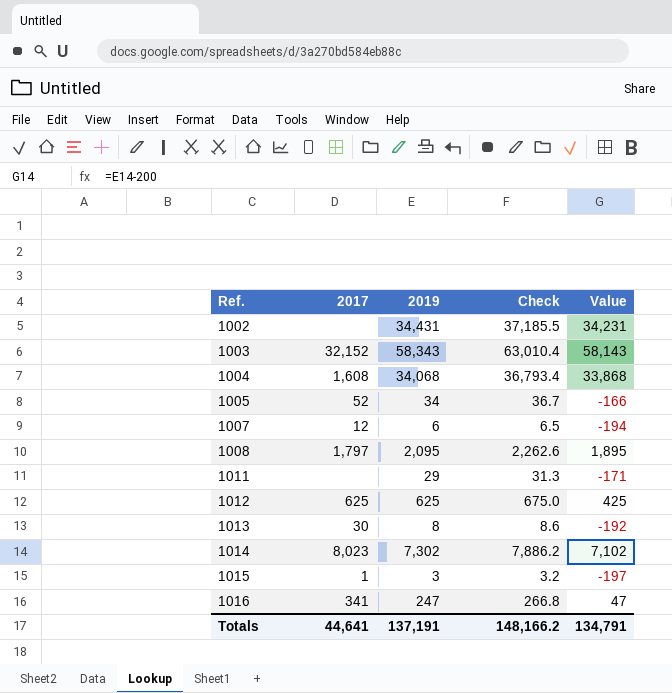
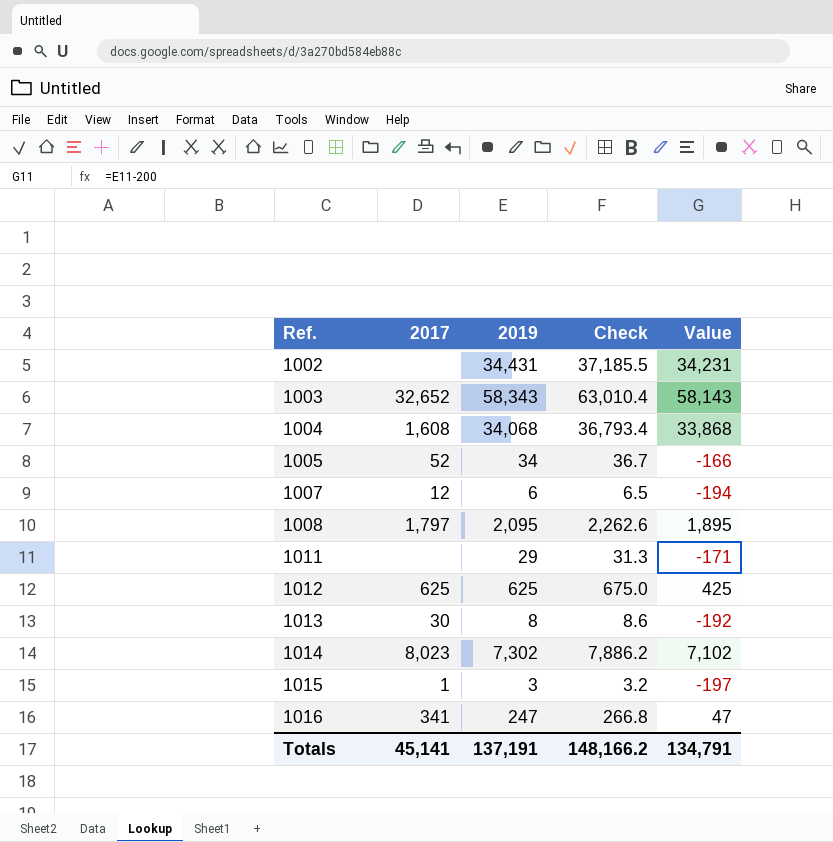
1003 | 2017: 32,152 -> 32,652
Totals | 2017: 44,641 -> 45,141

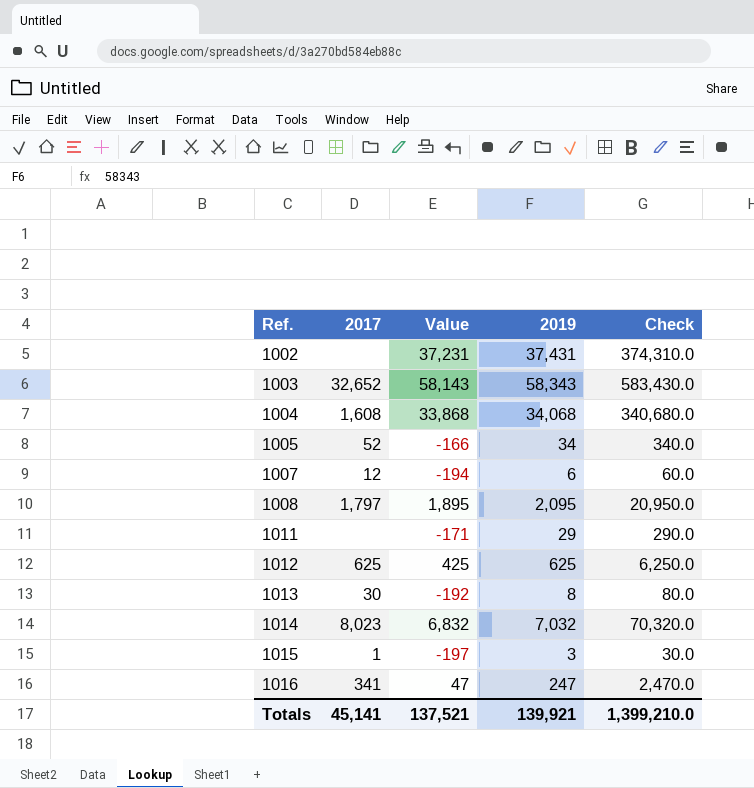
column Value | position: 5 -> 3
column Check | formula: [2019] * 1.08 -> [2019] * 10
1002 | Value: 34,231 -> 37,231
1002 | 2019: 34,431 -> 37,431
1014 | Value: 7,102 -> 6,832
1014 | 2019: 7,302 -> 7,032
Totals | Value: 134,791 -> 137,521
Totals | 2019: 137,191 -> 139,921
Totals | Check: 148,166.2 -> 1,399,210.0

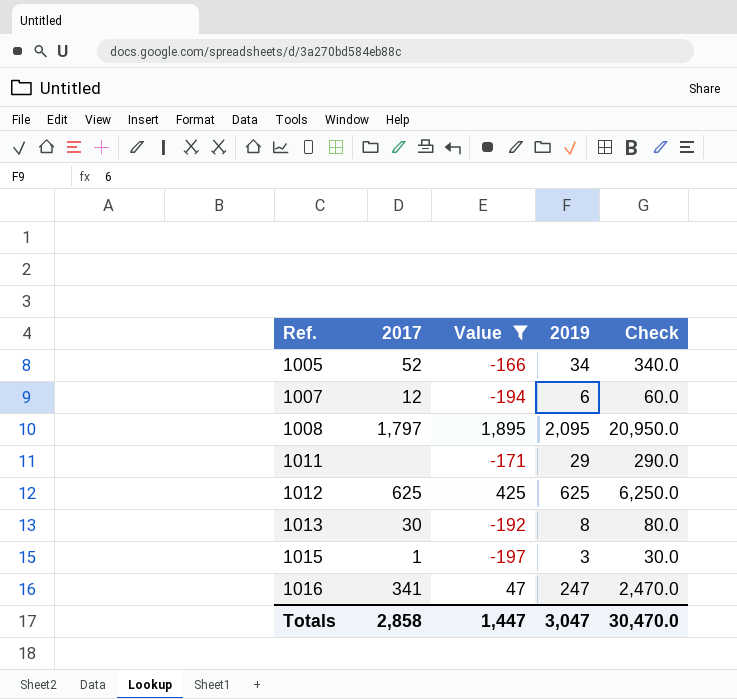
filter: none -> Value <= 1,895
Totals | 2017: 45,141 -> 2,858
Totals | Value: 137,521 -> 1,447
Totals | 2019: 139,921 -> 3,047
Totals | Check: 1,399,210.0 -> 30,470.0

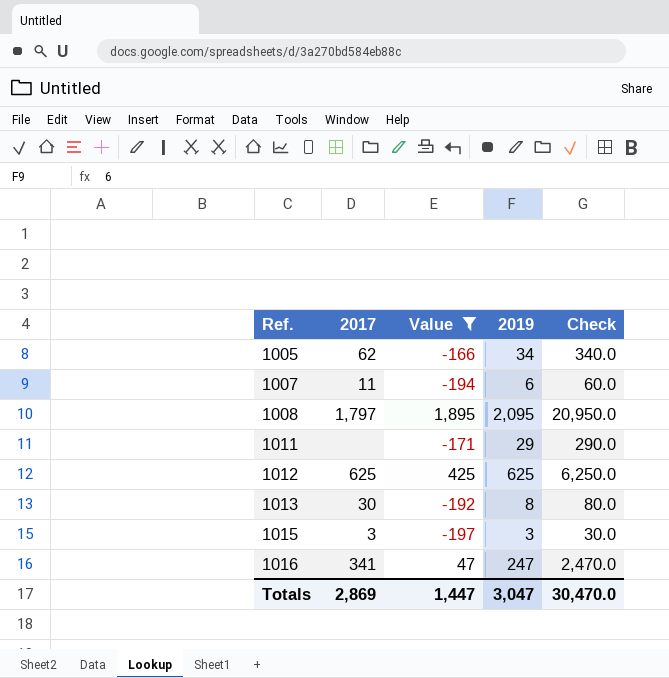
1005 | 2017: 52 -> 62
1007 | 2017: 12 -> 11
1015 | 2017: 1 -> 3
Totals | 2017: 2,858 -> 2,869

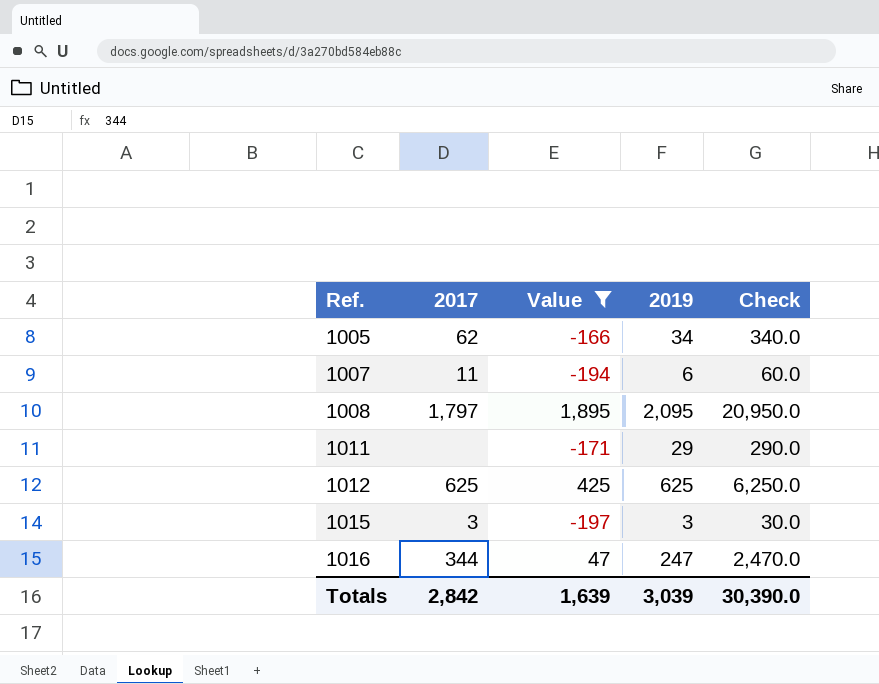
row 1013: 30 | -192 | 8 | 80.0 -> none
1016 | 2017: 341 -> 344
Totals | 2017: 2,869 -> 2,842
Totals | Value: 1,447 -> 1,639
Totals | 2019: 3,047 -> 3,039
Totals | Check: 30,470.0 -> 30,390.0

